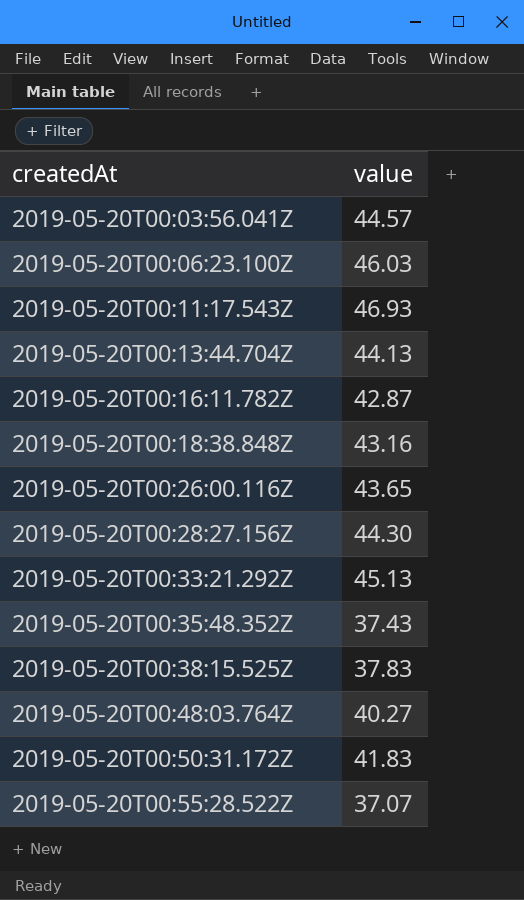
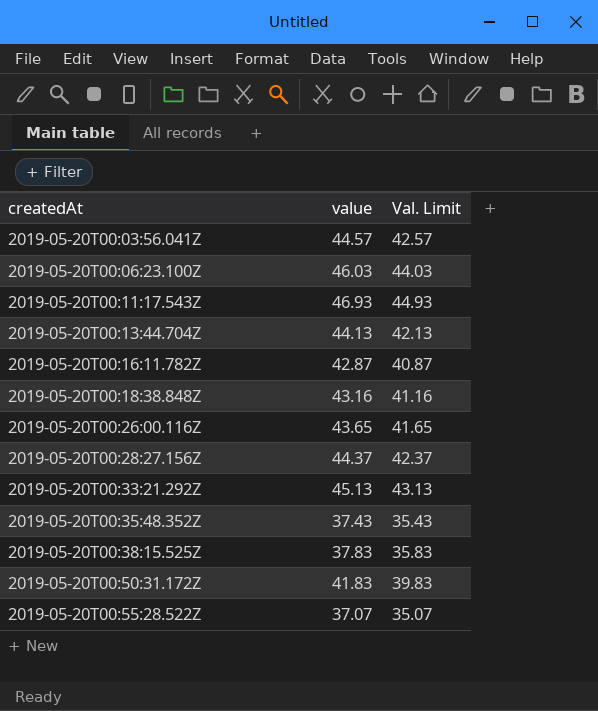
column Val. Limit | formula: none -> [value] - 2
row 2019-05-20T00:48:03.764Z: 40.27 -> none
2019-05-20T00:28:27.156Z | value: 44.30 -> 44.37

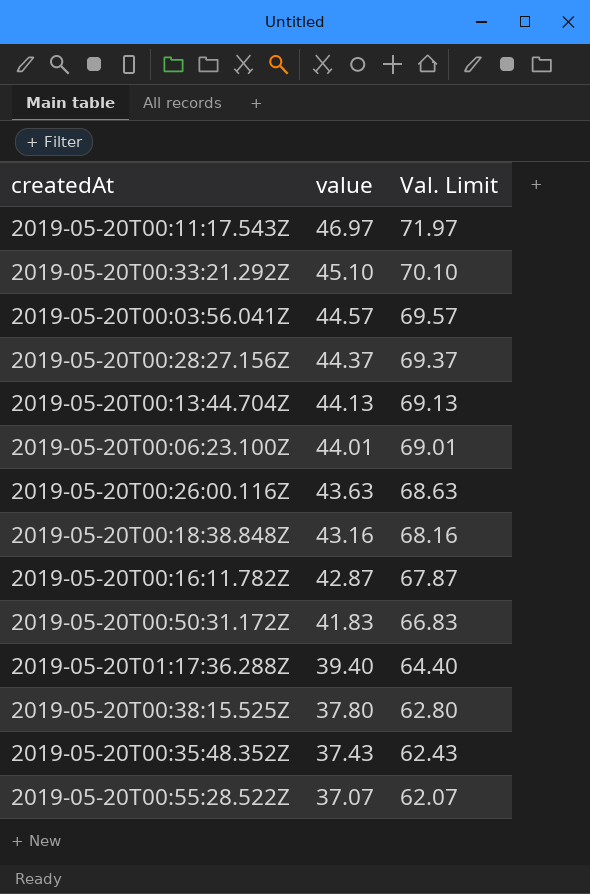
row order: createdAt ascending -> value descending
column Val. Limit | formula: [value] - 2 -> [value] + 25
2019-05-20T00:11:17.543Z | value: 46.93 -> 46.97
2019-05-20T00:33:21.292Z | value: 45.13 -> 45.10
2019-05-20T00:06:23.100Z | value: 46.03 -> 44.01
2019-05-20T00:26:00.116Z | value: 43.65 -> 43.63
row 2019-05-20T01:17:36.288Z: none -> 39.40 | 64.40
2019-05-20T00:38:15.525Z | value: 37.83 -> 37.80

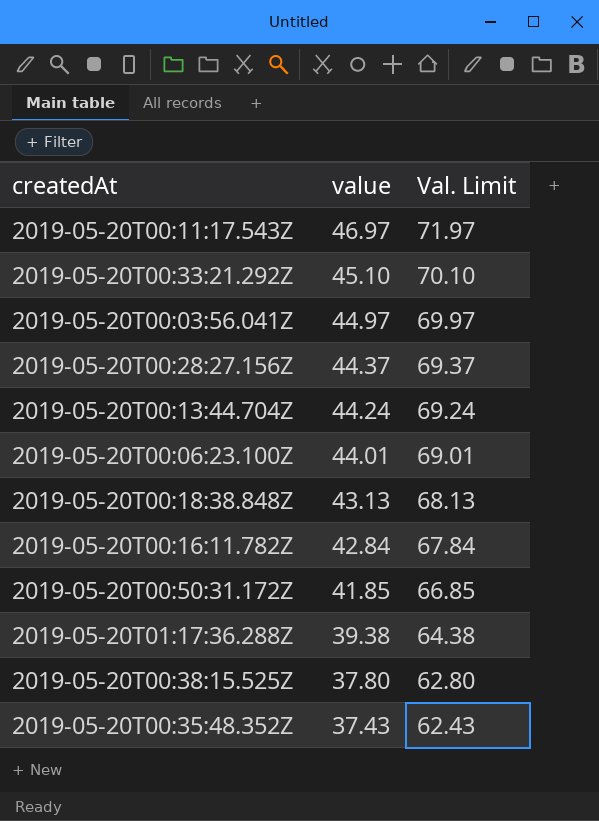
row 2019-05-20T00:26:00.116Z: 43.63 | 68.63 -> none
row 2019-05-20T00:55:28.522Z: 37.07 | 62.07 -> none
2019-05-20T00:03:56.041Z | value: 44.57 -> 44.97
2019-05-20T00:03:56.041Z | Val. Limit: 69.57 -> 69.97
2019-05-20T00:13:44.704Z | value: 44.13 -> 44.24
2019-05-20T00:13:44.704Z | Val. Limit: 69.13 -> 69.24
2019-05-20T00:18:38.848Z | value: 43.16 -> 43.13
2019-05-20T00:18:38.848Z | Val. Limit: 68.16 -> 68.13
2019-05-20T00:16:11.782Z | value: 42.87 -> 42.84
2019-05-20T00:16:11.782Z | Val. Limit: 67.87 -> 67.84
2019-05-20T00:50:31.172Z | value: 41.83 -> 41.85
2019-05-20T00:50:31.172Z | Val. Limit: 66.83 -> 66.85
2019-05-20T01:17:36.288Z | value: 39.40 -> 39.38
2019-05-20T01:17:36.288Z | Val. Limit: 64.40 -> 64.38

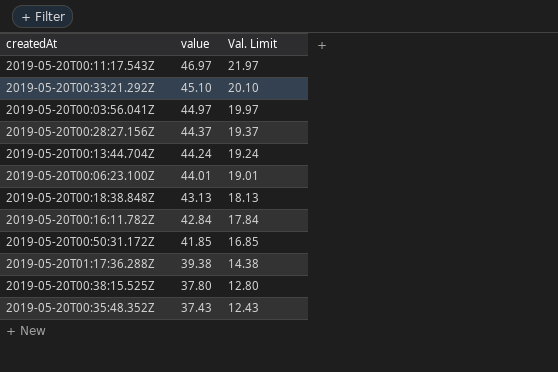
column Val. Limit | formula: [value] + 25 -> [value] - 25

